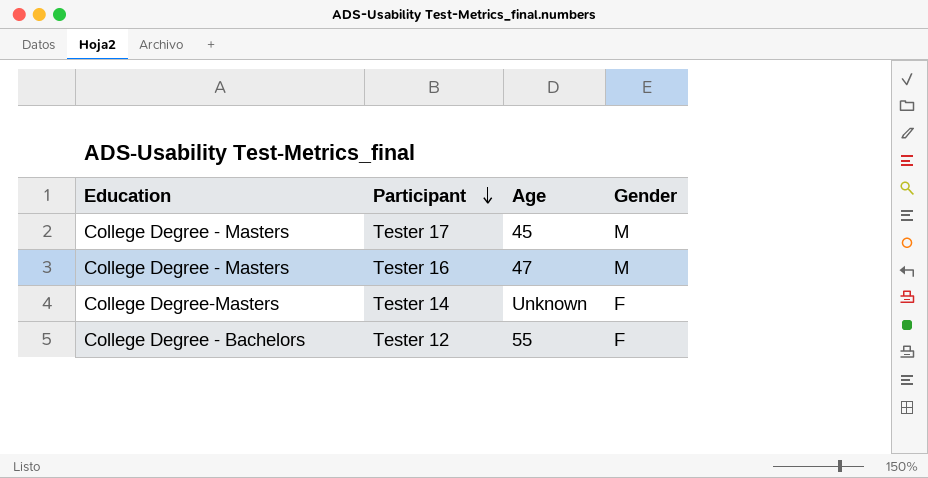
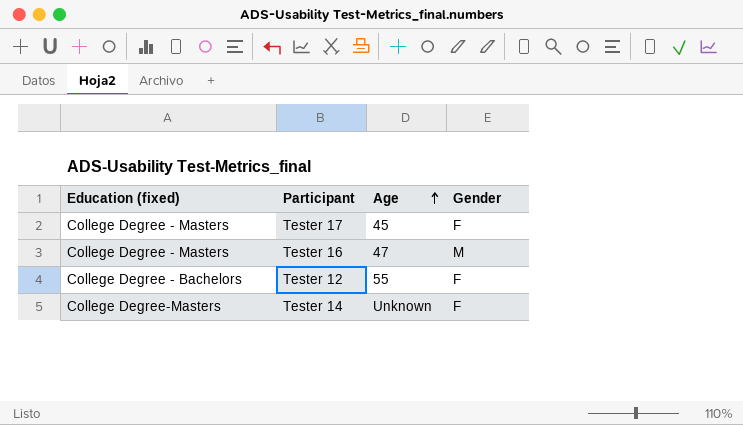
row order: Participant descending -> Age ascending
column name: Education -> Education (fixed)
Tester 17 | Gender: M -> F

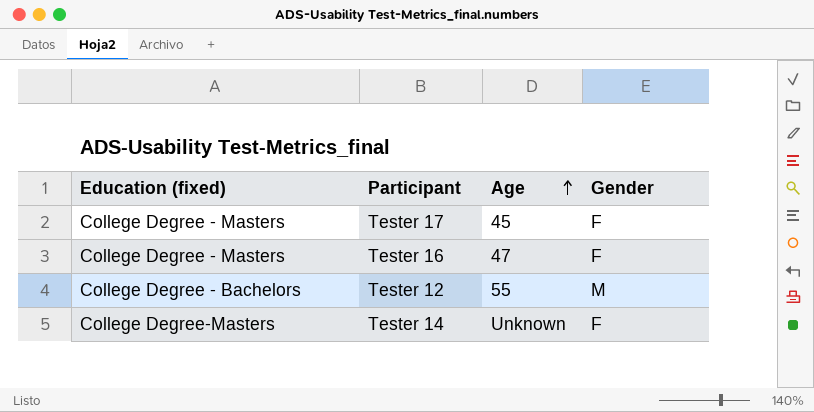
Tester 16 | Gender: M -> F
Tester 12 | Gender: F -> M

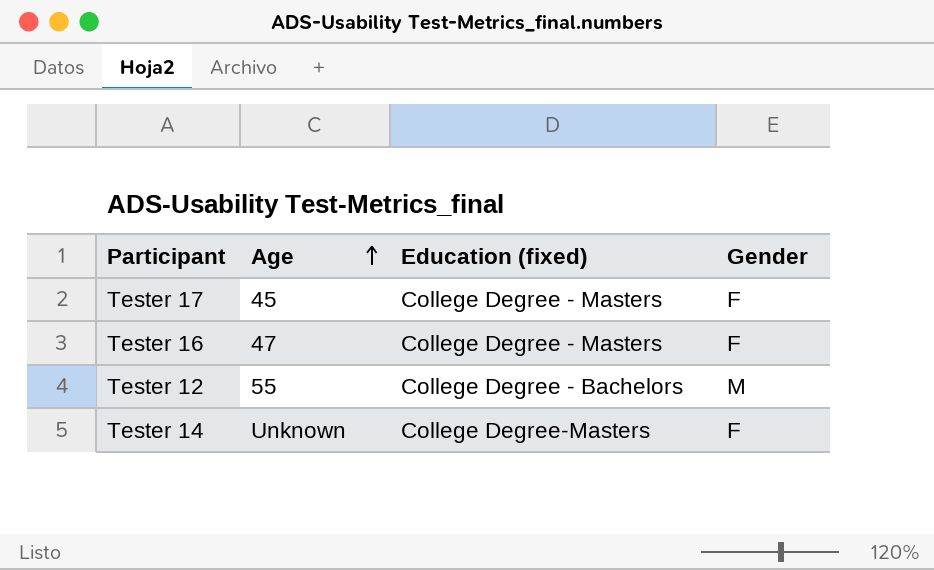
column Education (fixed) | position: 1 -> 3

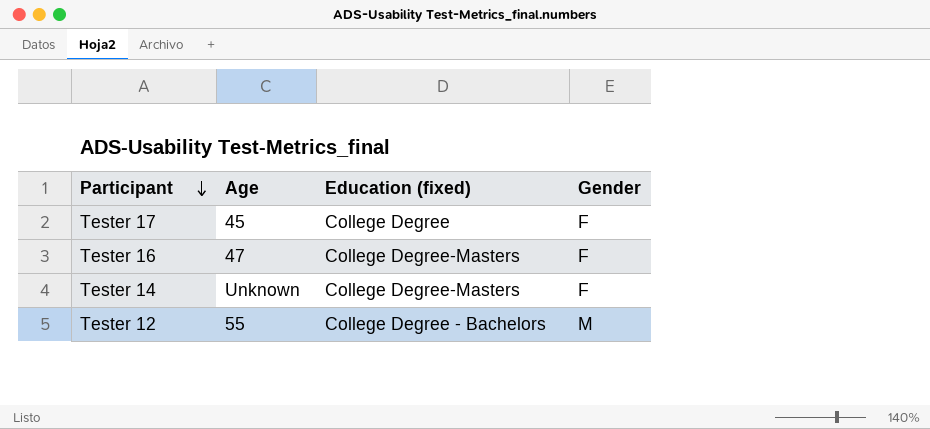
row order: Age ascending -> Participant descending
Tester 17 | Education (fixed): College Degree - Masters -> College Degree
Tester 16 | Education (fixed): College Degree - Masters -> College Degree-Masters

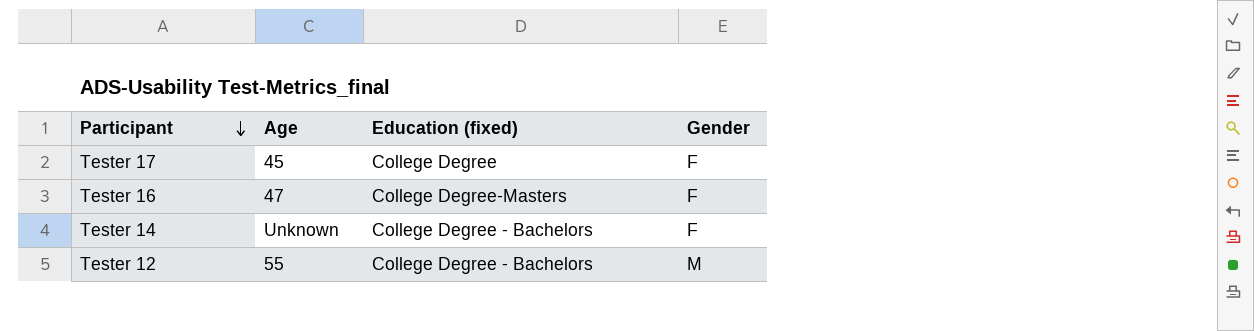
Tester 14 | Education (fixed): College Degree-Masters -> College Degree - Bachelors

